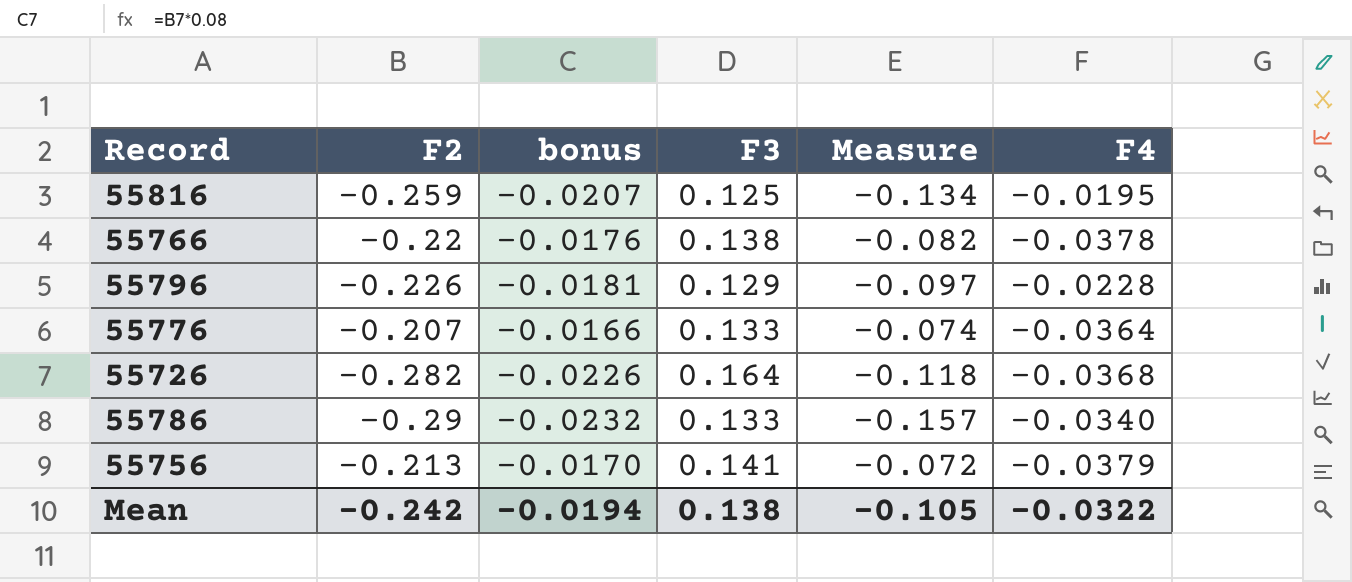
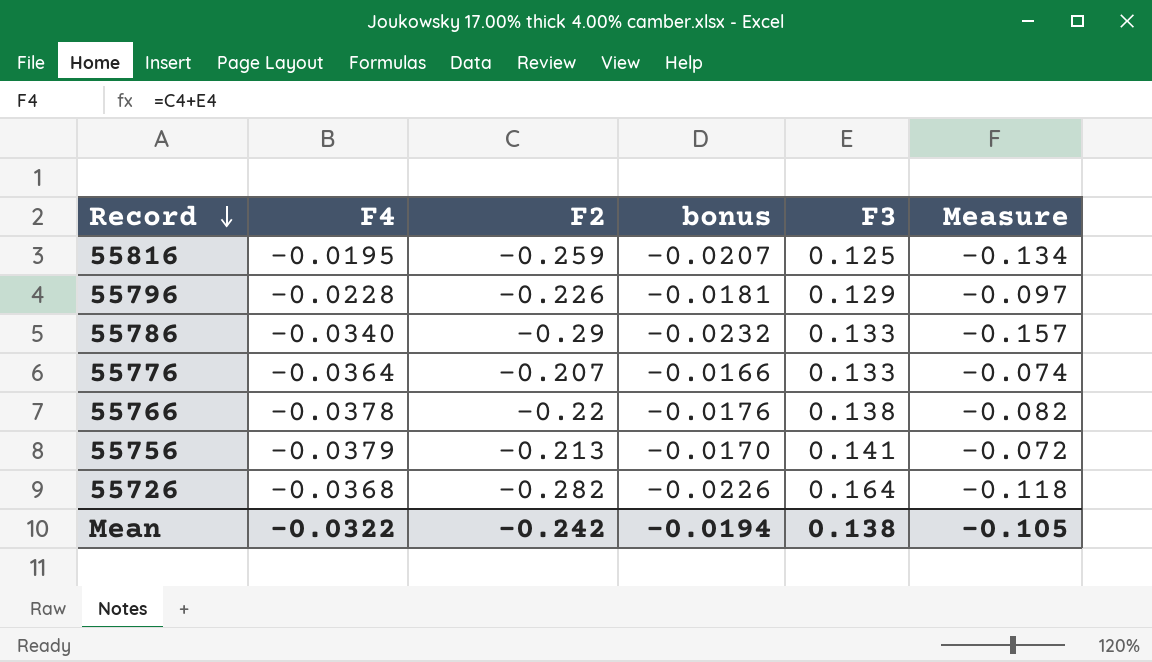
row order: none -> Record descending
column F4 | position: 6 -> 2

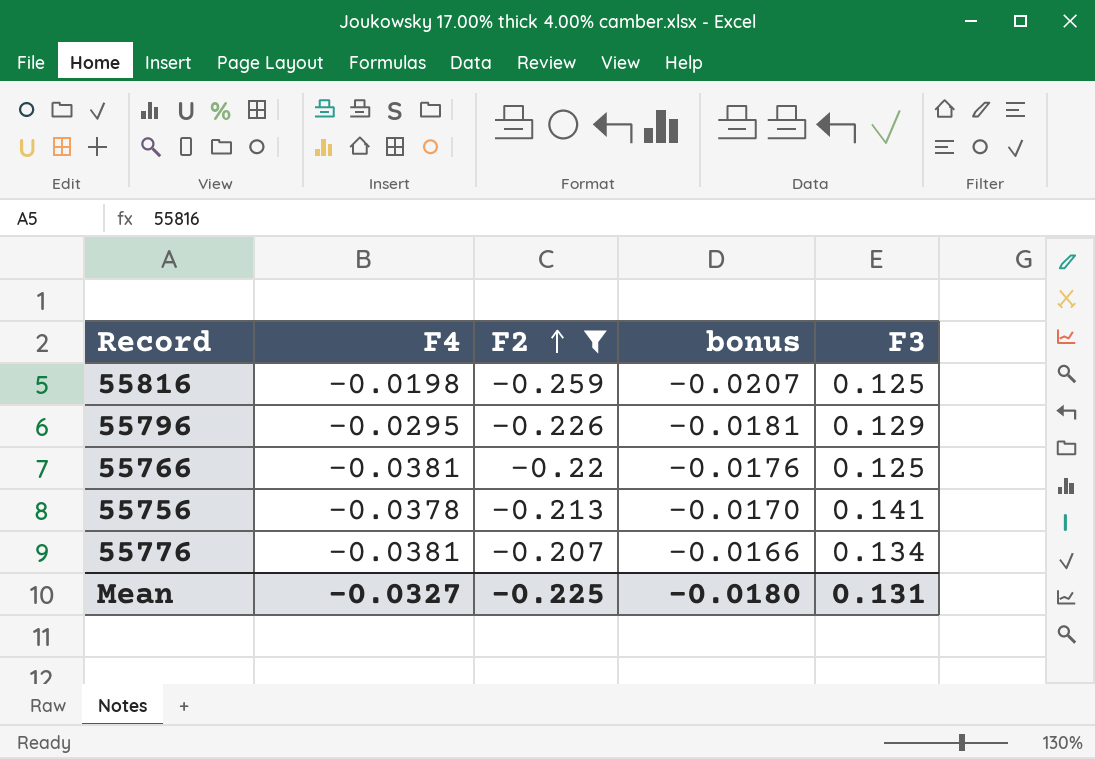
filter: none -> F2 >= -0.259
row order: Record descending -> F2 ascending
column Measure | formula: [F2] + [F3] -> none
55816 | F4: -0.0195 -> -0.0198
55796 | F4: -0.0228 -> -0.0295
55766 | F4: -0.0378 -> -0.0381
55766 | F3: 0.138 -> 0.125
55756 | F4: -0.0379 -> -0.0378
55776 | F4: -0.0364 -> -0.0381
55776 | F3: 0.133 -> 0.134
Mean | F4: -0.0322 -> -0.0327
Mean | F2: -0.242 -> -0.225
Mean | bonus: -0.0194 -> -0.0180
Mean | F3: 0.138 -> 0.131

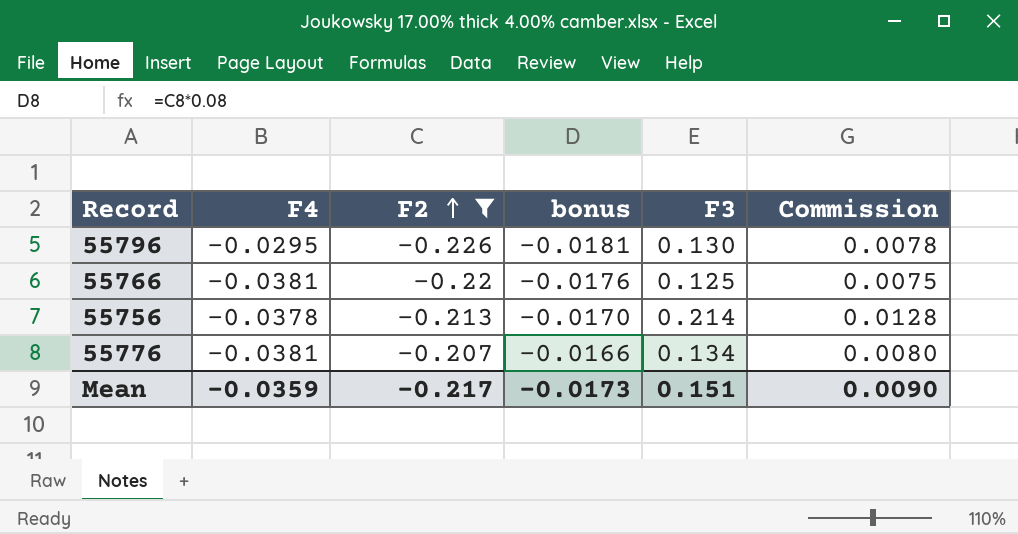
column Commission | formula: none -> [F3] * 0.06
row 55816: -0.0198 | -0.259 | -0.0207 | 0.125 -> none
55796 | F3: 0.129 -> 0.130
55756 | F3: 0.141 -> 0.214
Mean | F4: -0.0327 -> -0.0359
Mean | F2: -0.225 -> -0.217
Mean | bonus: -0.0180 -> -0.0173
Mean | F3: 0.131 -> 0.151

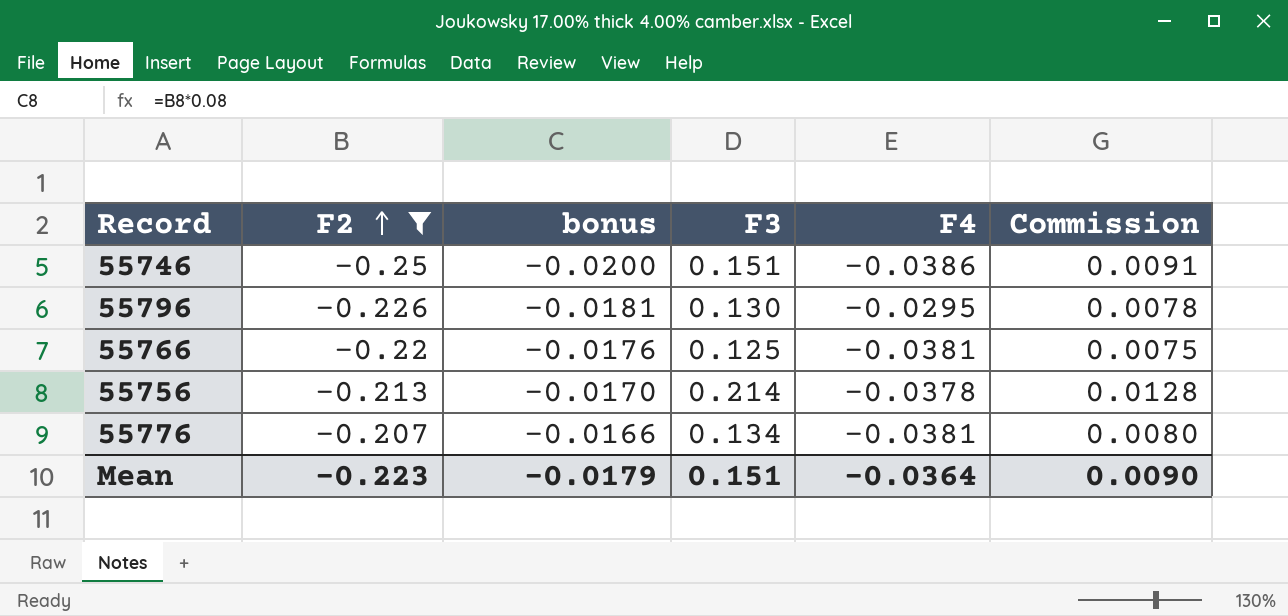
column F4 | position: 2 -> 5
row 55746: none -> -0.25 | -0.0200 | 0.151 | -0.0386 | 0.0091
Mean | F2: -0.217 -> -0.223
Mean | bonus: -0.0173 -> -0.0179
Mean | F4: -0.0359 -> -0.0364

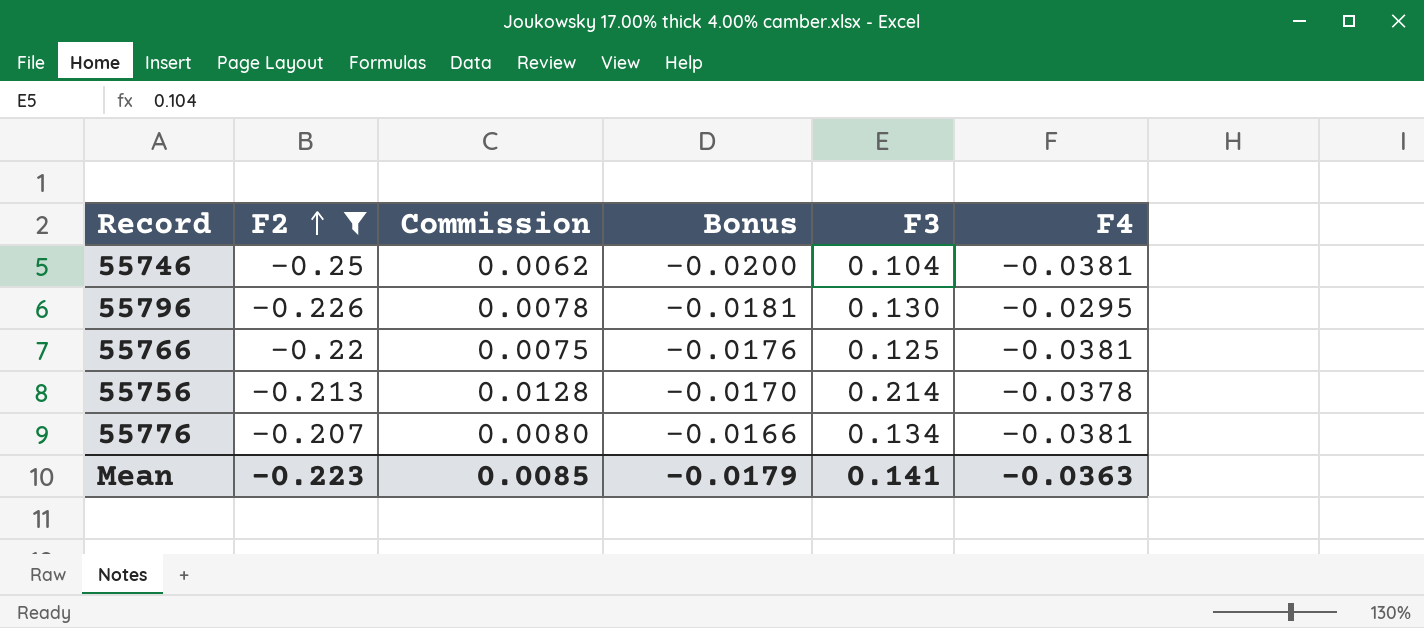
column Commission | position: 6 -> 3
column name: bonus -> Bonus
55746 | Commission: 0.0091 -> 0.0062
55746 | F3: 0.151 -> 0.104
55746 | F4: -0.0386 -> -0.0381
Mean | Commission: 0.0090 -> 0.0085
Mean | F3: 0.151 -> 0.141
Mean | F4: -0.0364 -> -0.0363

